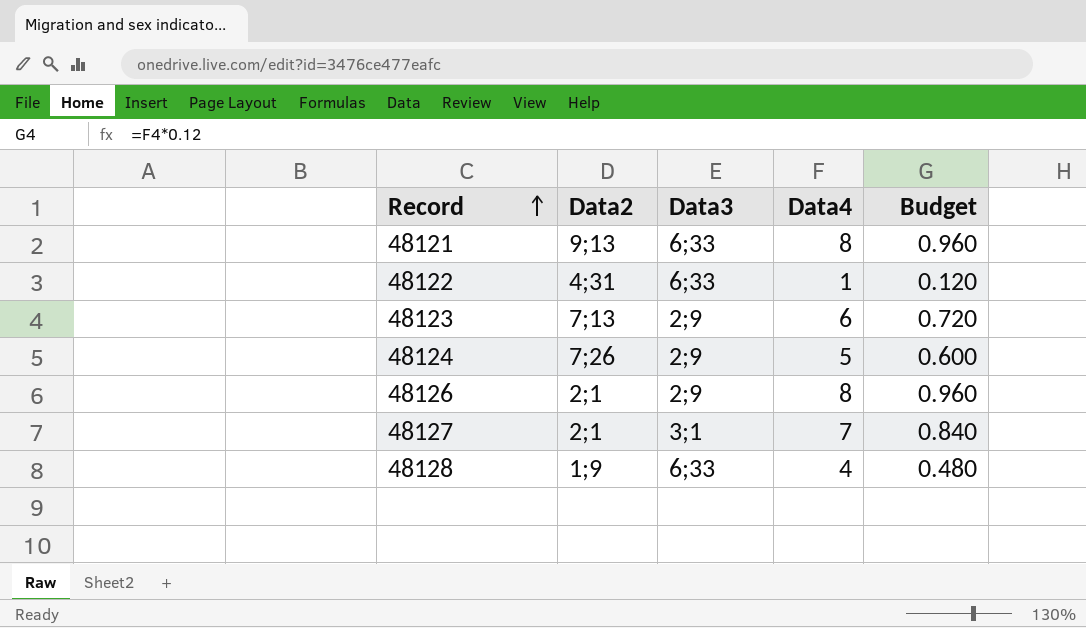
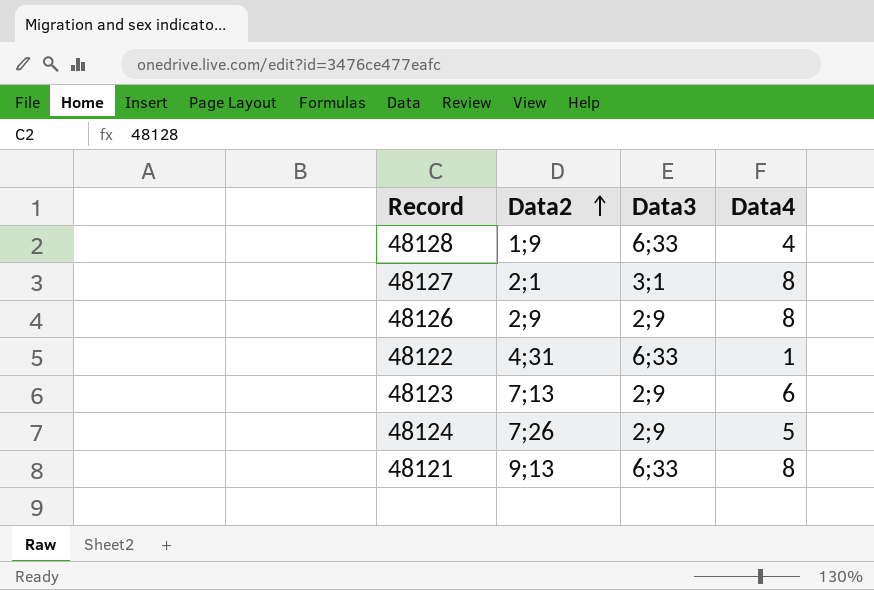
row order: Record ascending -> Data2 ascending
column Budget | formula: [Data4] * 0.12 -> none
48127 | Data4: 7 -> 8
48126 | Data2: 2;1 -> 2;9

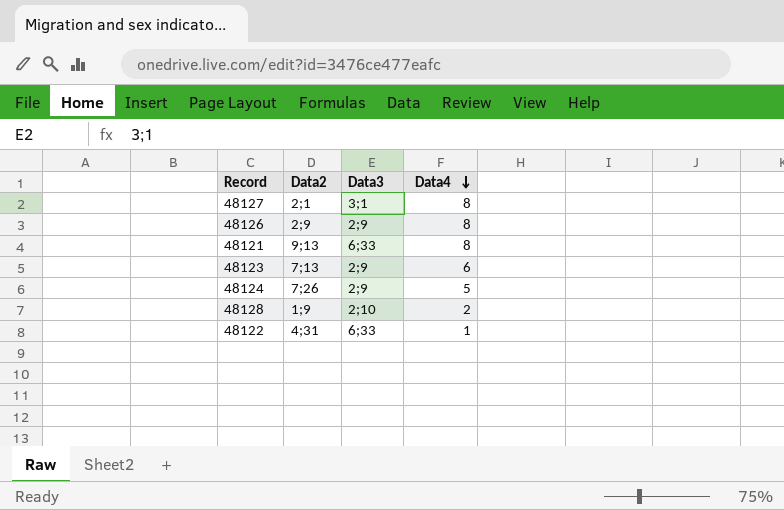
row order: Data2 ascending -> Data4 descending
48128 | Data3: 6;33 -> 2;10
48128 | Data4: 4 -> 2

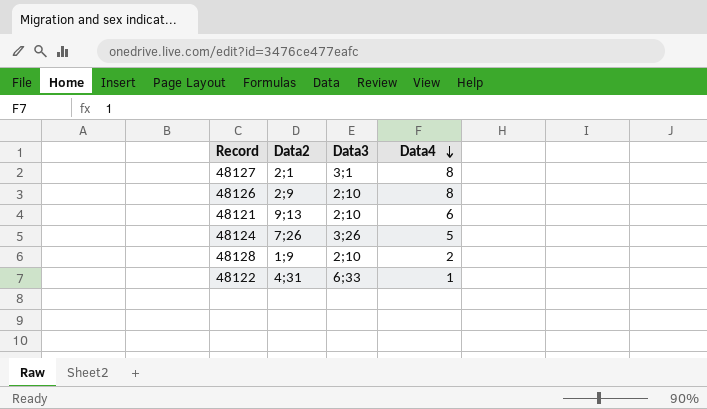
row 48123: 7;13 | 2;9 | 6 -> none
48126 | Data3: 2;9 -> 2;10
48121 | Data3: 6;33 -> 2;10
48121 | Data4: 8 -> 6
48124 | Data3: 2;9 -> 3;26

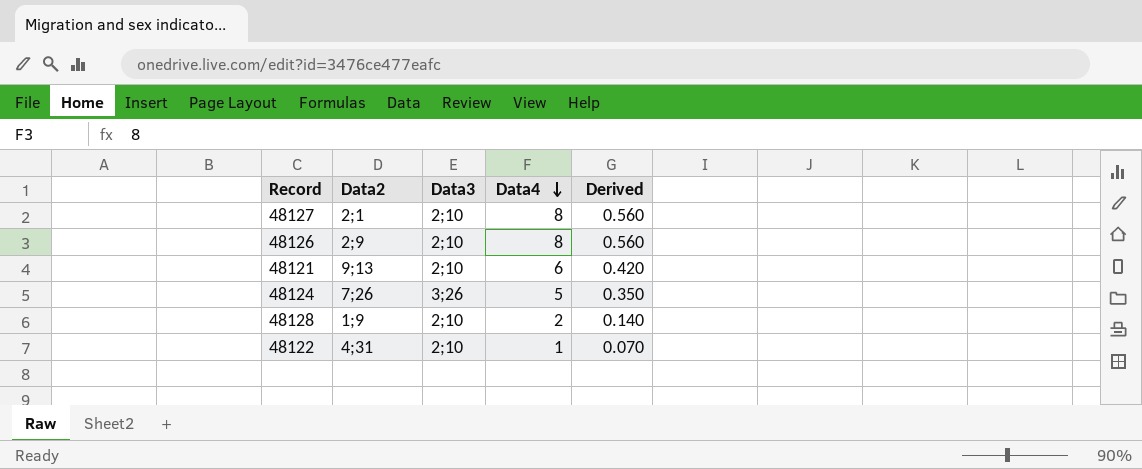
column Derived | formula: none -> [Data4] * 0.07
48127 | Data3: 3;1 -> 2;10
48122 | Data3: 6;33 -> 2;10

